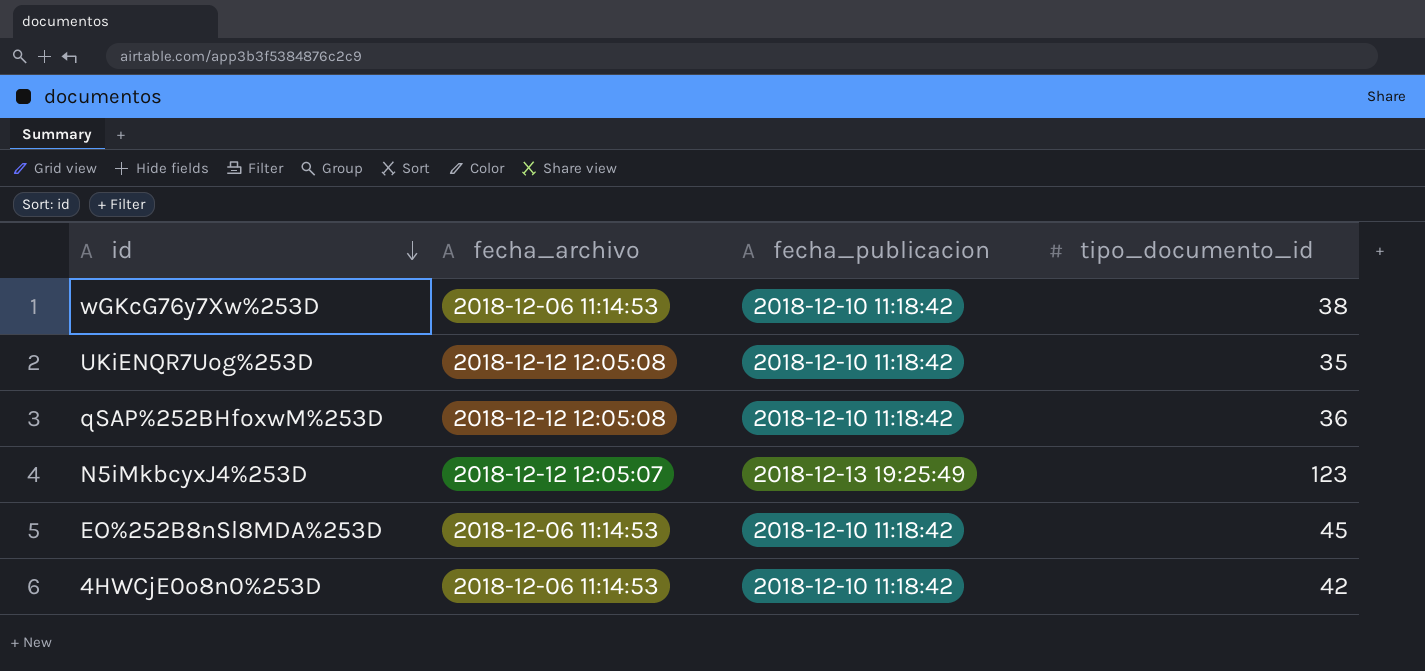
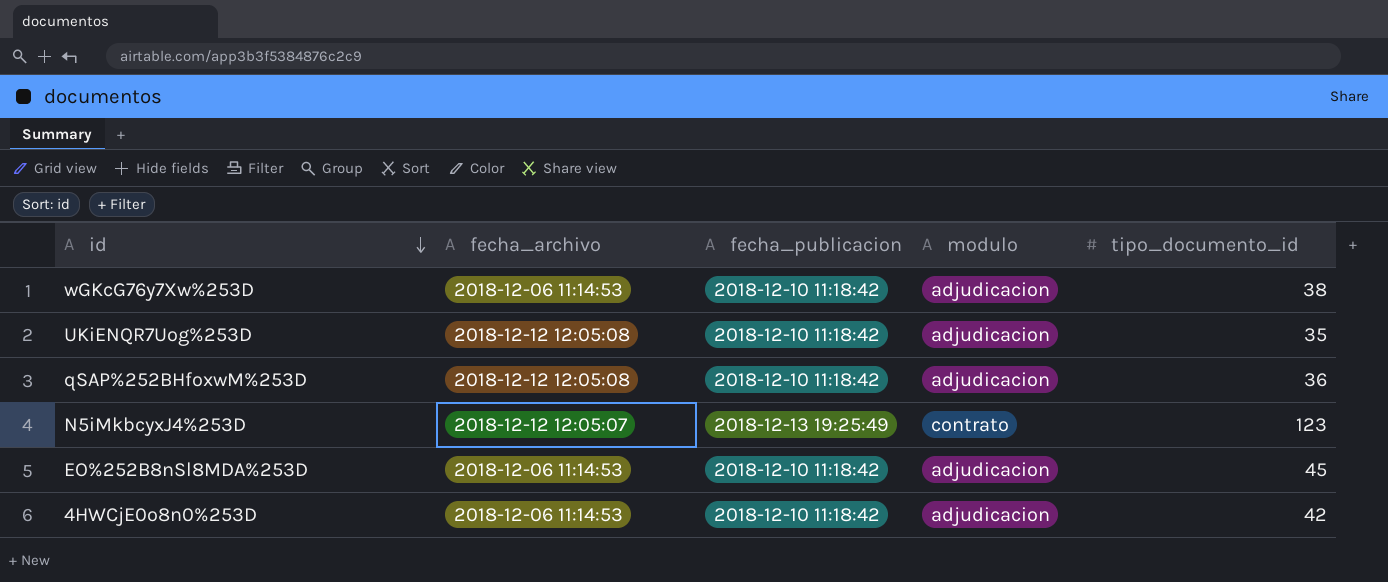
column modulo | position: none -> 4

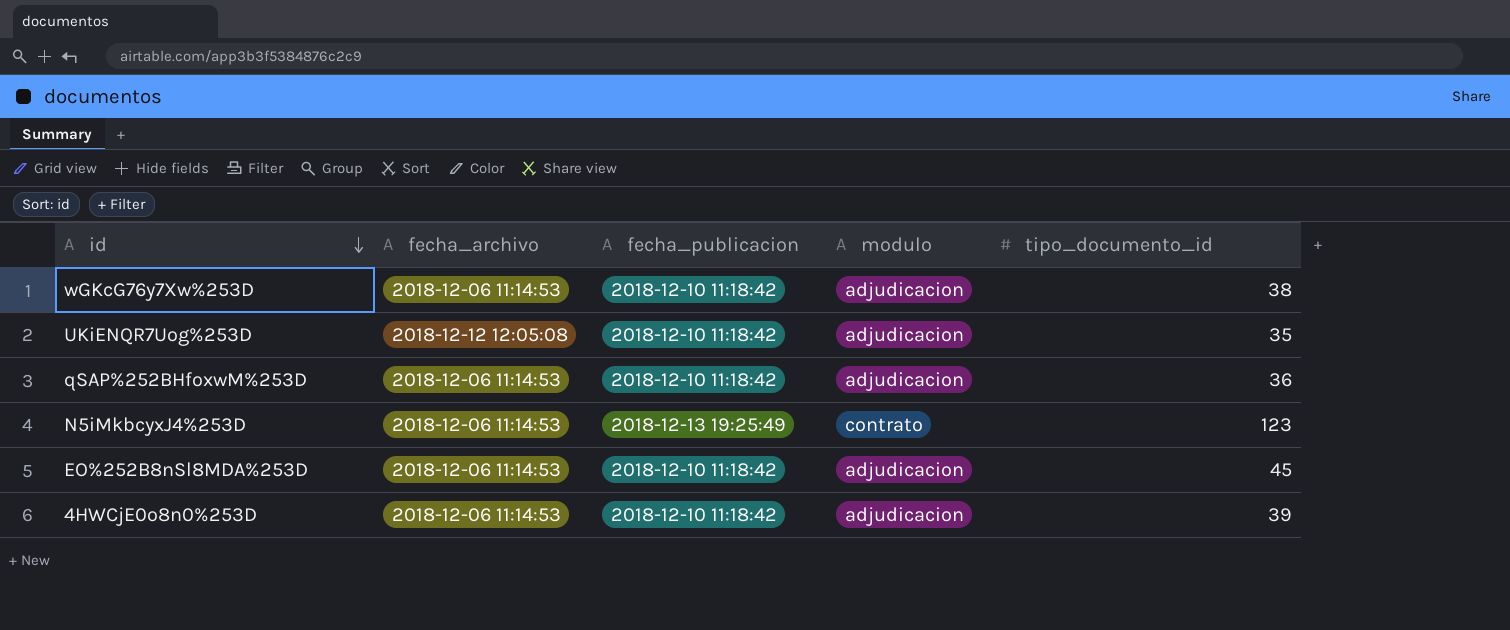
qSAP%252BHfoxwM%253D | fecha_archivo: 2018-12-12 12:05:08 -> 2018-12-06 11:14:53
N5iMkbcyxJ4%253D | fecha_archivo: 2018-12-12 12:05:07 -> 2018-12-06 11:14:53
4HWCjE0o8n0%253D | tipo_documento_id: 42 -> 39

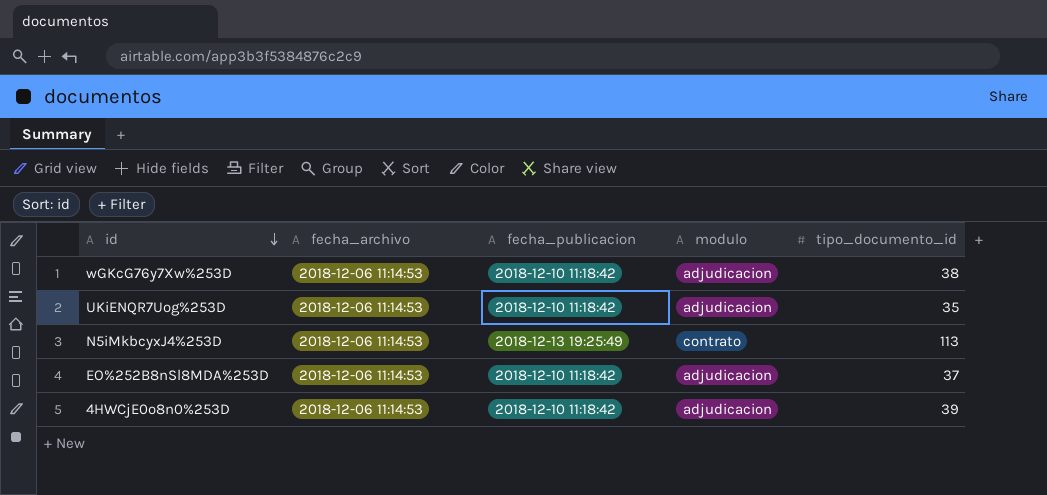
row qSAP%252BHfoxwM%253D: 2018-12-06 11:14:53 | 2018-12-10 11:18:42 | adjudicacion | 36 -> none
UKiENQR7Uog%253D | fecha_archivo: 2018-12-12 12:05:08 -> 2018-12-06 11:14:53
N5iMkbcyxJ4%253D | tipo_documento_id: 123 -> 113
EO%252B8nSl8MDA%253D | tipo_documento_id: 45 -> 37

